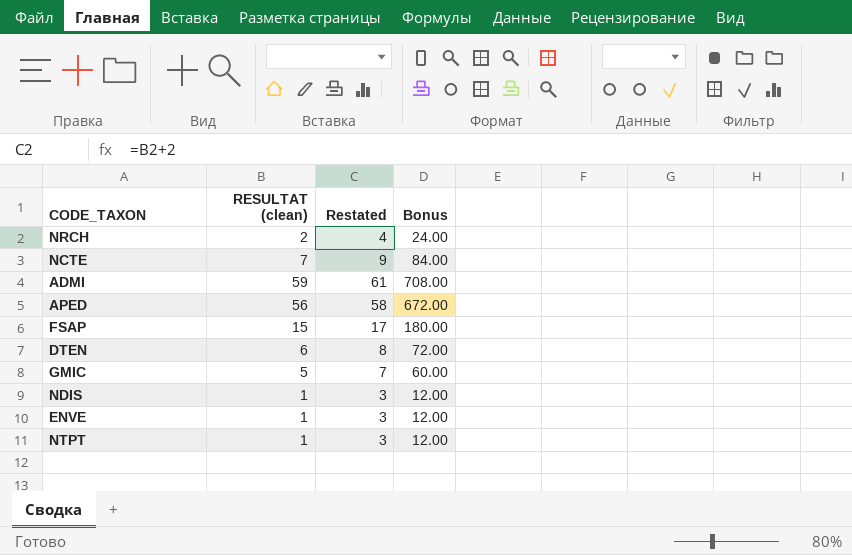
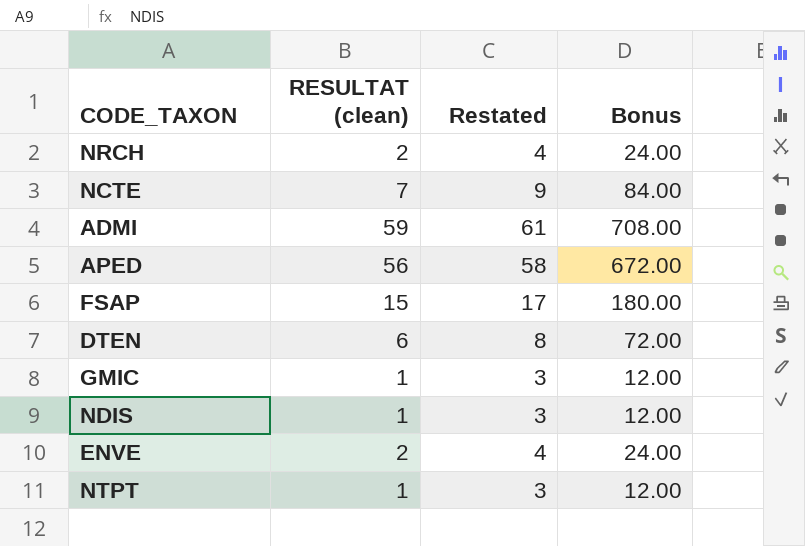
GMIC | RESULTAT (clean): 5 -> 1
GMIC | Restated: 7 -> 3
GMIC | Bonus: 60.00 -> 12.00
ENVE | RESULTAT (clean): 1 -> 2
ENVE | Restated: 3 -> 4
ENVE | Bonus: 12.00 -> 24.00

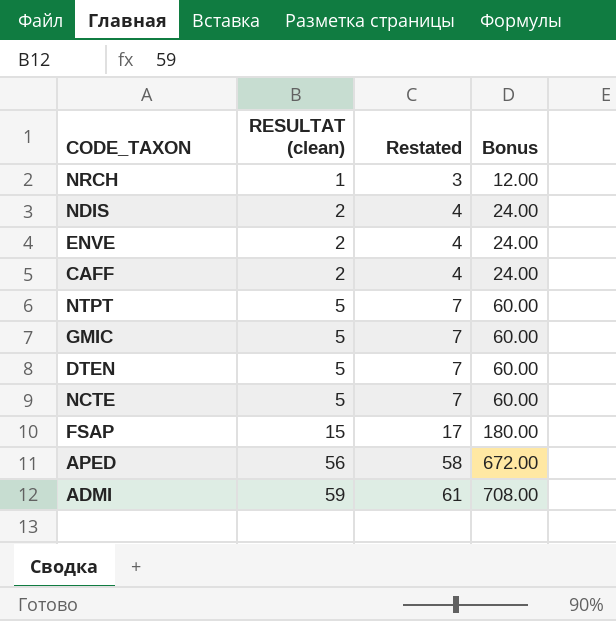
row order: none -> RESULTAT (clean) ascending
NRCH | RESULTAT (clean): 2 -> 1
NRCH | Restated: 4 -> 3
NRCH | Bonus: 24.00 -> 12.00
NDIS | RESULTAT (clean): 1 -> 2
NDIS | Restated: 3 -> 4
NDIS | Bonus: 12.00 -> 24.00
row CAFF: none -> 2 | 4 | 24.00
NTPT | RESULTAT (clean): 1 -> 5
NTPT | Restated: 3 -> 7
NTPT | Bonus: 12.00 -> 60.00
GMIC | RESULTAT (clean): 1 -> 5
GMIC | Restated: 3 -> 7
GMIC | Bonus: 12.00 -> 60.00
DTEN | RESULTAT (clean): 6 -> 5
DTEN | Restated: 8 -> 7
DTEN | Bonus: 72.00 -> 60.00
NCTE | RESULTAT (clean): 7 -> 5
NCTE | Restated: 9 -> 7
NCTE | Bonus: 84.00 -> 60.00

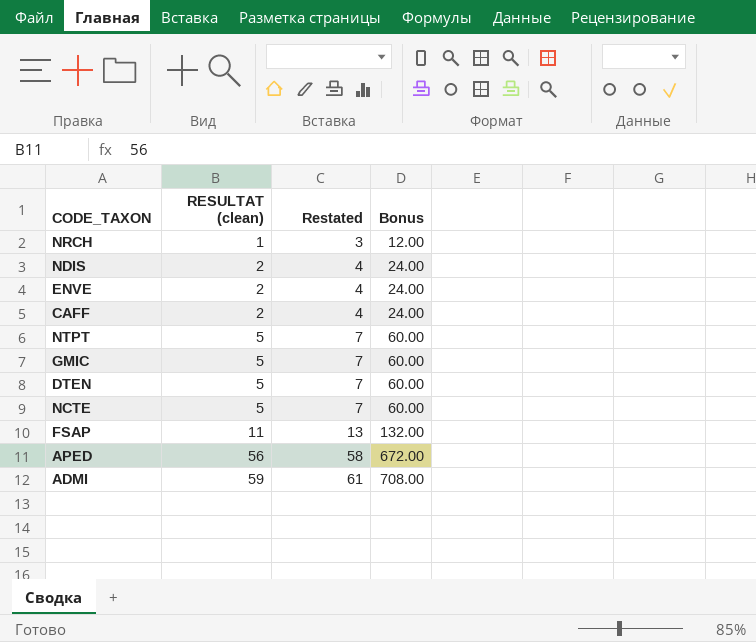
FSAP | RESULTAT (clean): 15 -> 11
FSAP | Restated: 17 -> 13
FSAP | Bonus: 180.00 -> 132.00

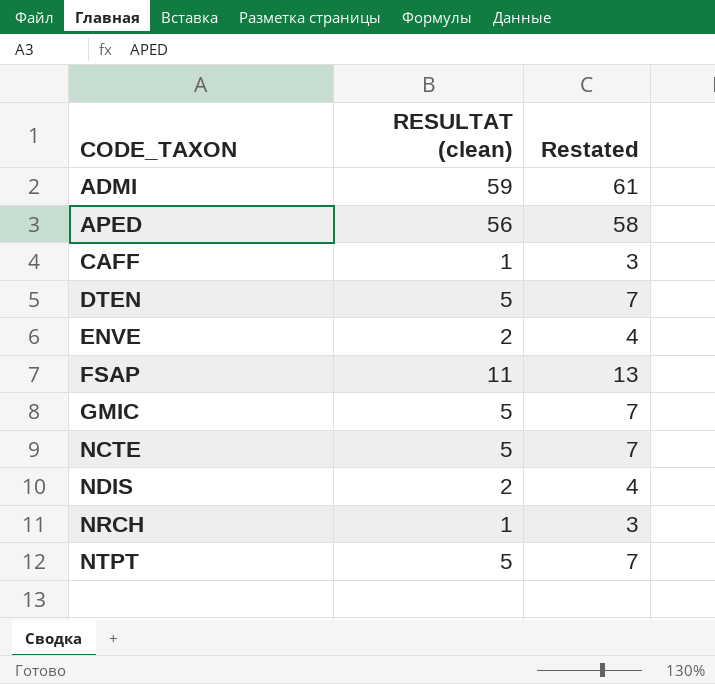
row order: RESULTAT (clean) ascending -> CODE_TAXON ascending
column Bonus | formula: [RESULTAT (clean)] * 12 -> none
CAFF | RESULTAT (clean): 2 -> 1
CAFF | Restated: 4 -> 3

